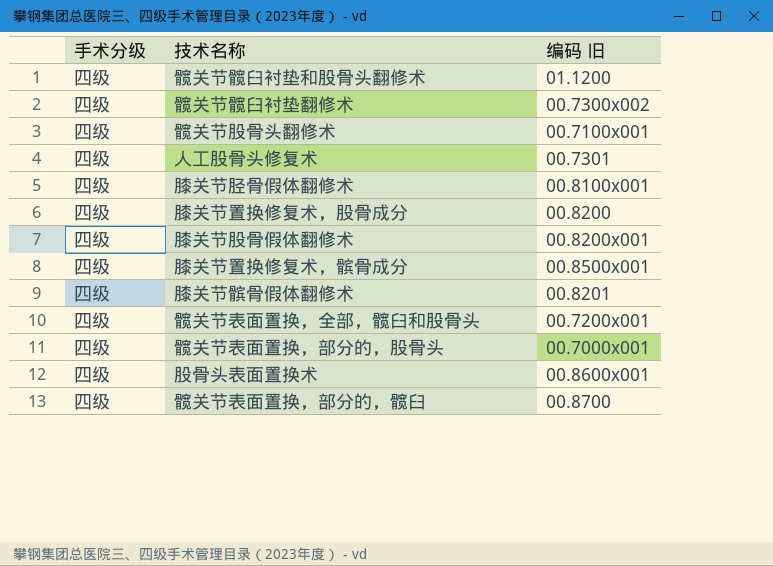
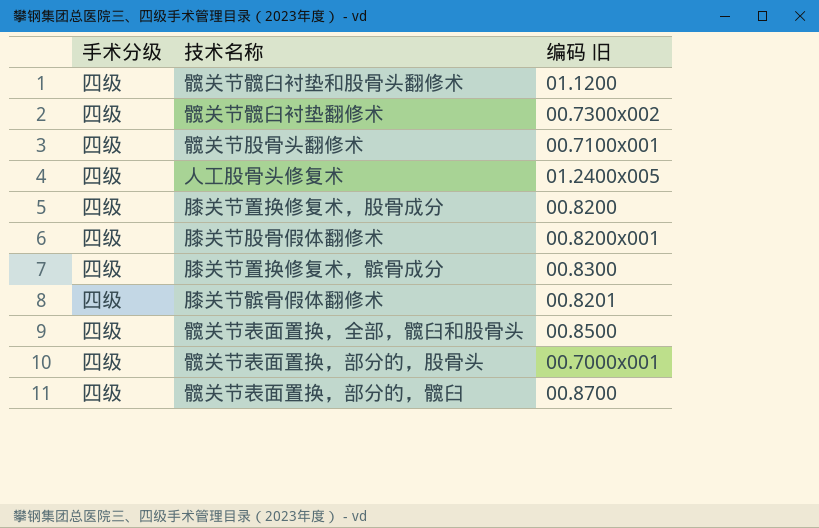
row 膝关节胫骨假体翻修术: 四级 | 00.8100x001 -> none
row 股骨头表面置换术: 四级 | 00.8600x001 -> none
人工股骨头修复术 | 编码 旧: 00.7301 -> 01.2400x005
膝关节置换修复术，髌骨成分 | 编码 旧: 00.8500x001 -> 00.8300
髋关节表面置换，全部，髋臼和股骨头 | 编码 旧: 00.7200x001 -> 00.8500

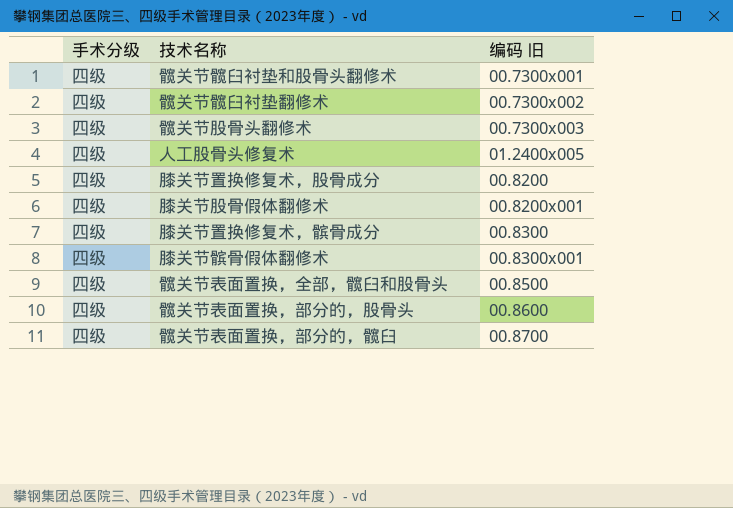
髋关节髋臼衬垫和股骨头翻修术 | 编码 旧: 01.1200 -> 00.7300x001
髋关节股骨头翻修术 | 编码 旧: 00.7100x001 -> 00.7300x003
膝关节髌骨假体翻修术 | 编码 旧: 00.8201 -> 00.8300x001
髋关节表面置换，部分的，股骨头 | 编码 旧: 00.7000x001 -> 00.8600

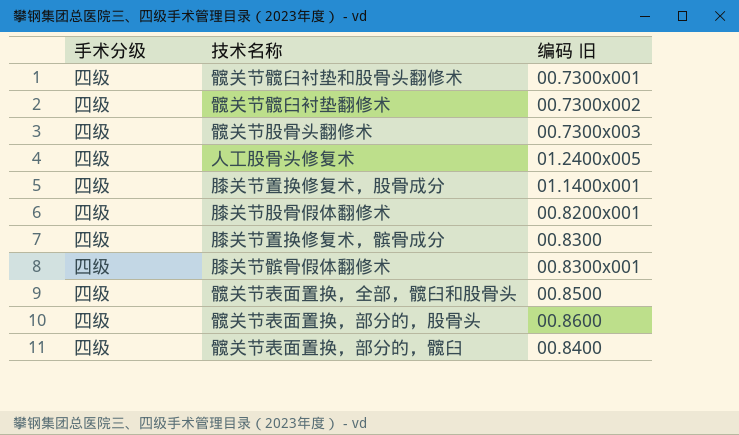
膝关节置换修复术，股骨成分 | 编码 旧: 00.8200 -> 01.1400x001
髋关节表面置换，部分的，髋臼 | 编码 旧: 00.8700 -> 00.8400

